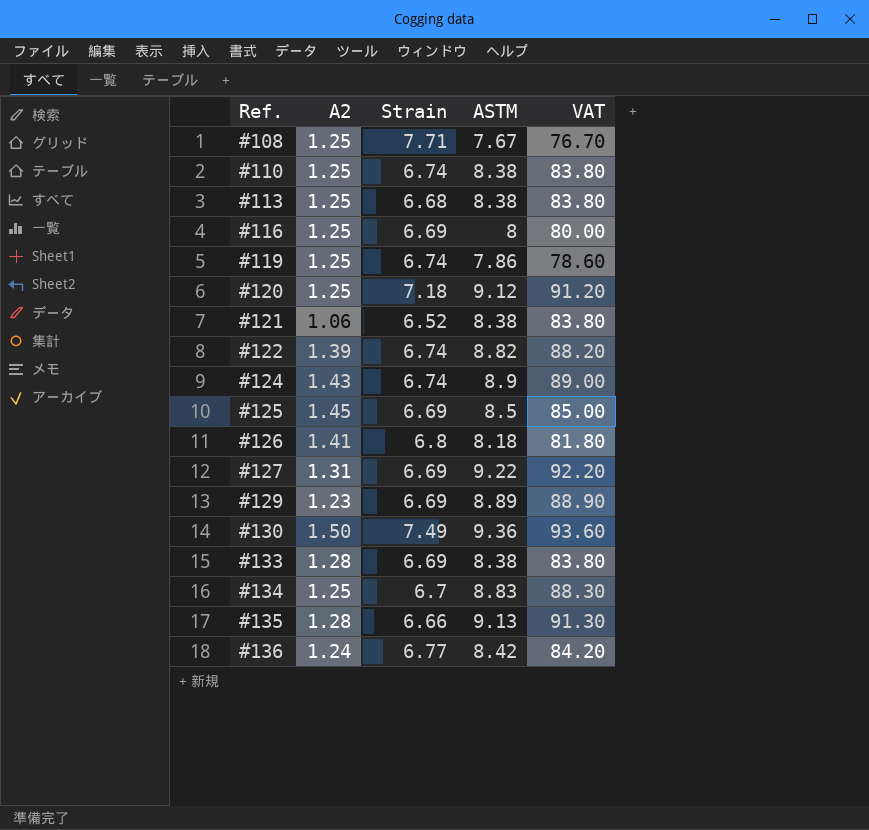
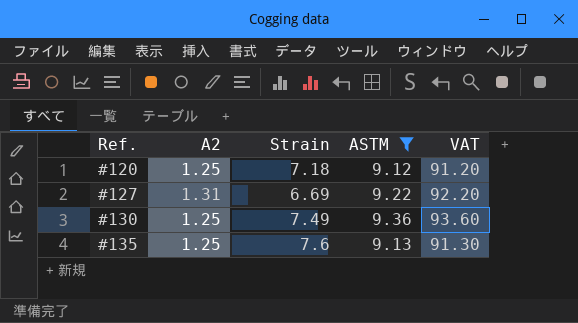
filter: none -> ASTM >= 9.12
#130 | A2: 1.50 -> 1.25
#135 | A2: 1.28 -> 1.25
#135 | Strain: 6.66 -> 7.6

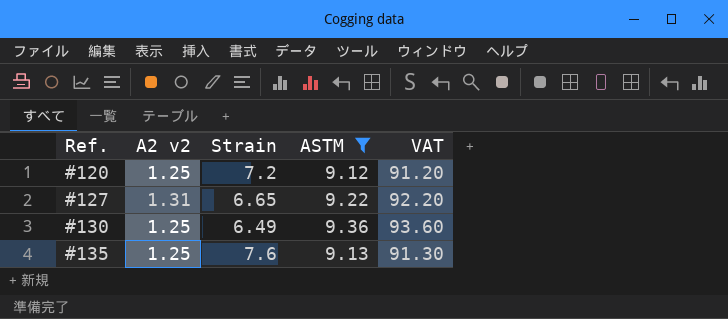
column name: A2 -> A2 v2
#120 | Strain: 7.18 -> 7.2
#127 | Strain: 6.69 -> 6.65
#130 | Strain: 7.49 -> 6.49

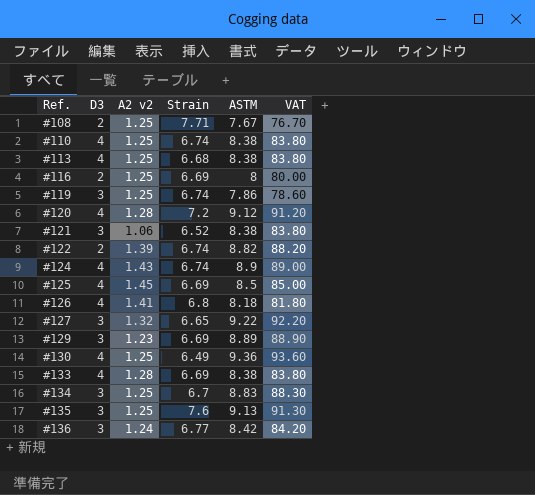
filter: ASTM >= 9.12 -> none
column D3 | position: none -> 2
#120 | A2 v2: 1.25 -> 1.28
#127 | A2 v2: 1.31 -> 1.32

